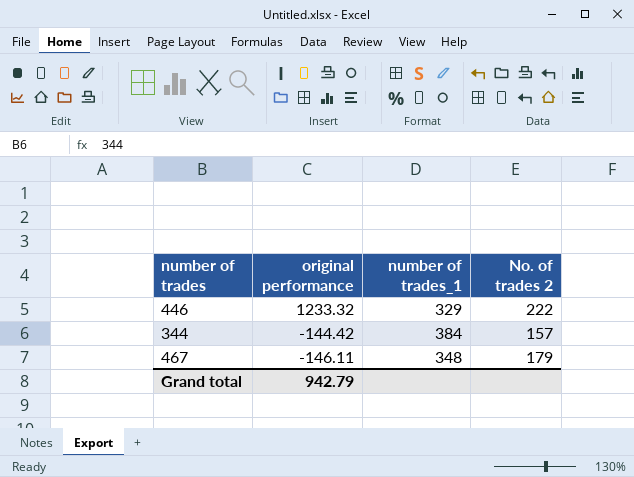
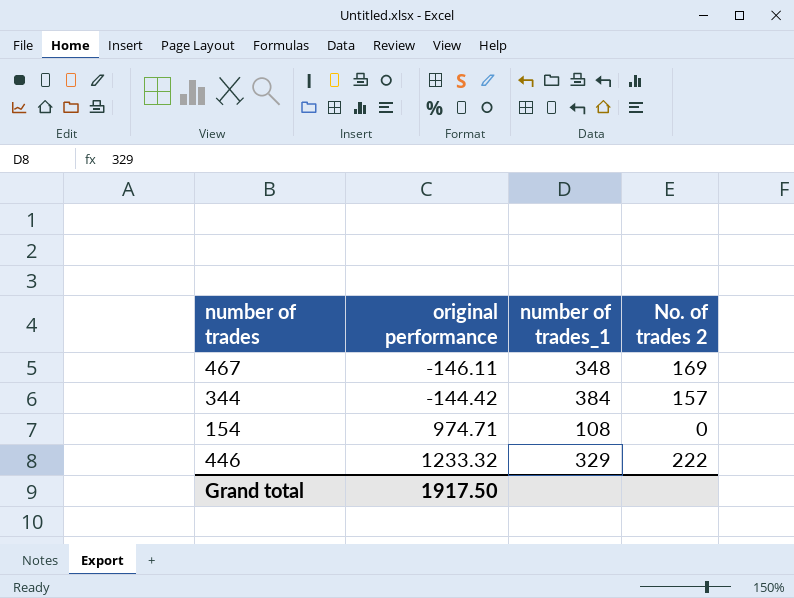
row order: original performance descending -> original performance ascending
467 | No. of trades 2: 179 -> 169
row 154: none -> 974.71 | 108 | 0
Grand total | original performance: 942.79 -> 1917.50

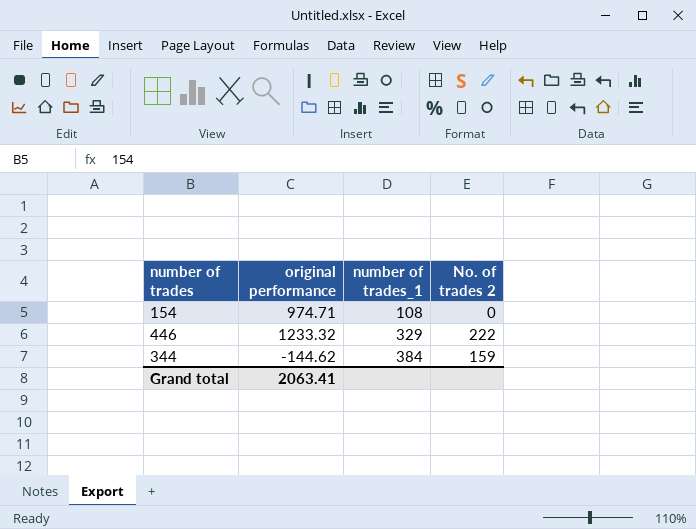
row order: original performance ascending -> number of trades_1 ascending
row 467: -146.11 | 348 | 169 -> none
344 | original performance: -144.42 -> -144.62
344 | No. of trades 2: 157 -> 159
Grand total | original performance: 1917.50 -> 2063.41

